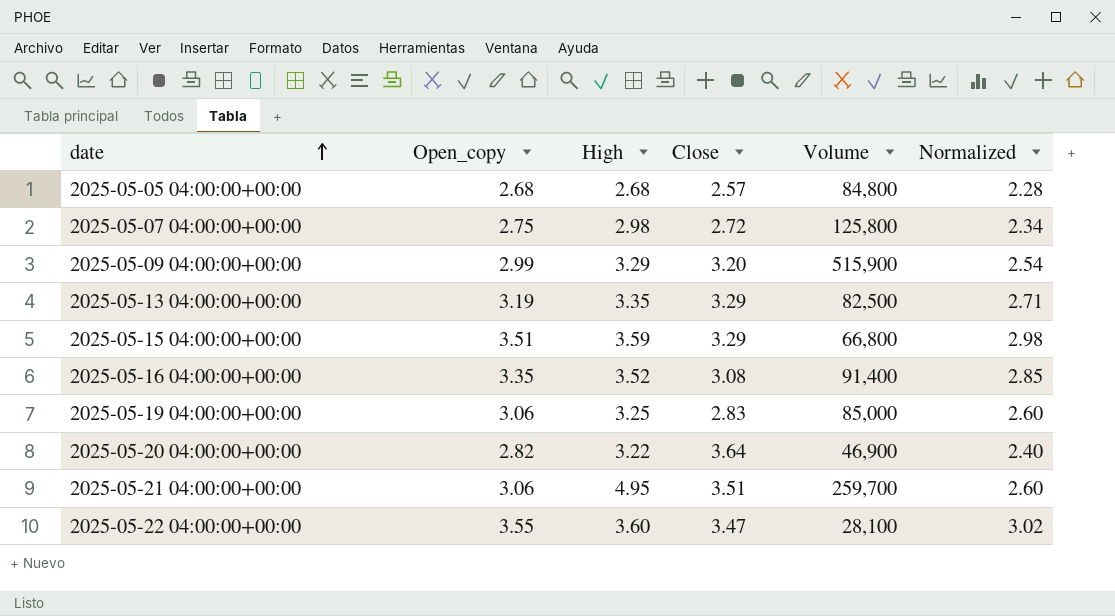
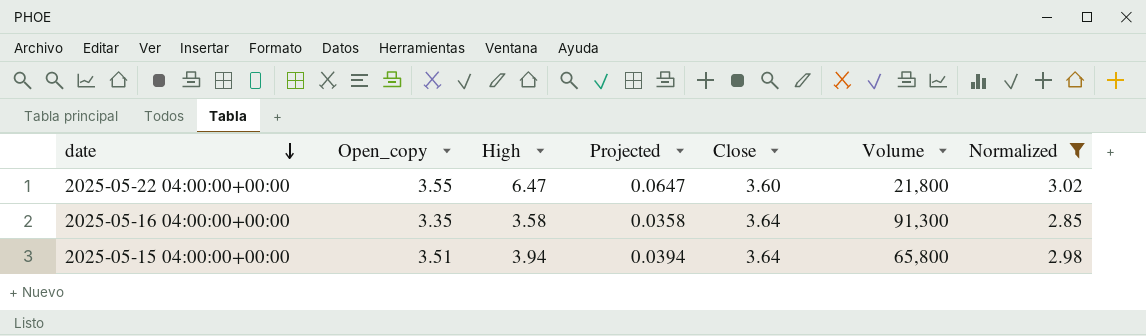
filter: none -> Normalized >= 2.85
row order: date ascending -> date descending
column Projected | formula: none -> [High] * 0.01
2025-05-22 04:00:00+00:00 | High: 3.60 -> 6.47
2025-05-22 04:00:00+00:00 | Close: 3.47 -> 3.60
2025-05-22 04:00:00+00:00 | Volume: 28,100 -> 21,800
2025-05-16 04:00:00+00:00 | High: 3.52 -> 3.58
2025-05-16 04:00:00+00:00 | Close: 3.08 -> 3.64
2025-05-16 04:00:00+00:00 | Volume: 91,400 -> 91,300
2025-05-15 04:00:00+00:00 | High: 3.59 -> 3.94
2025-05-15 04:00:00+00:00 | Close: 3.29 -> 3.64
2025-05-15 04:00:00+00:00 | Volume: 66,800 -> 65,800

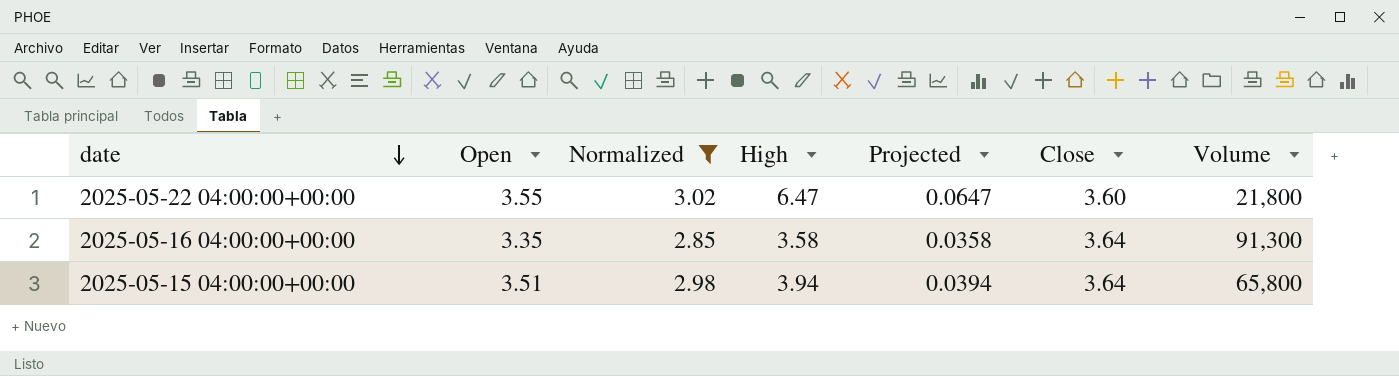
column name: Open_copy -> Open
column Normalized | position: 7 -> 3

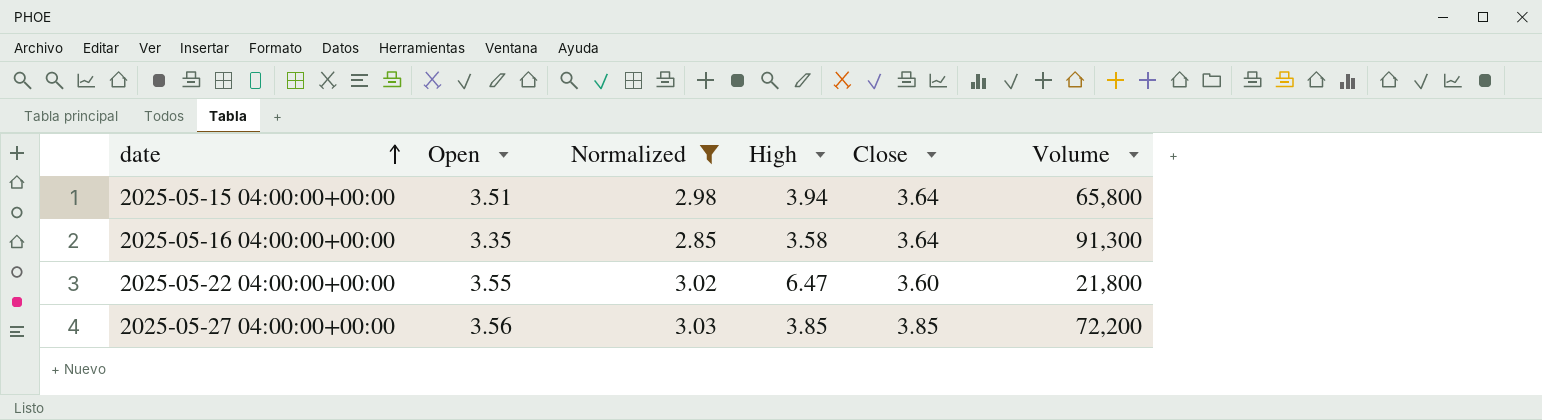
row order: date descending -> date ascending
column Projected | formula: [High] * 0.01 -> none
row 2025-05-27 04:00:00+00:00: none -> 3.56 | 3.03 | 3.85 | 3.85 | 72,200

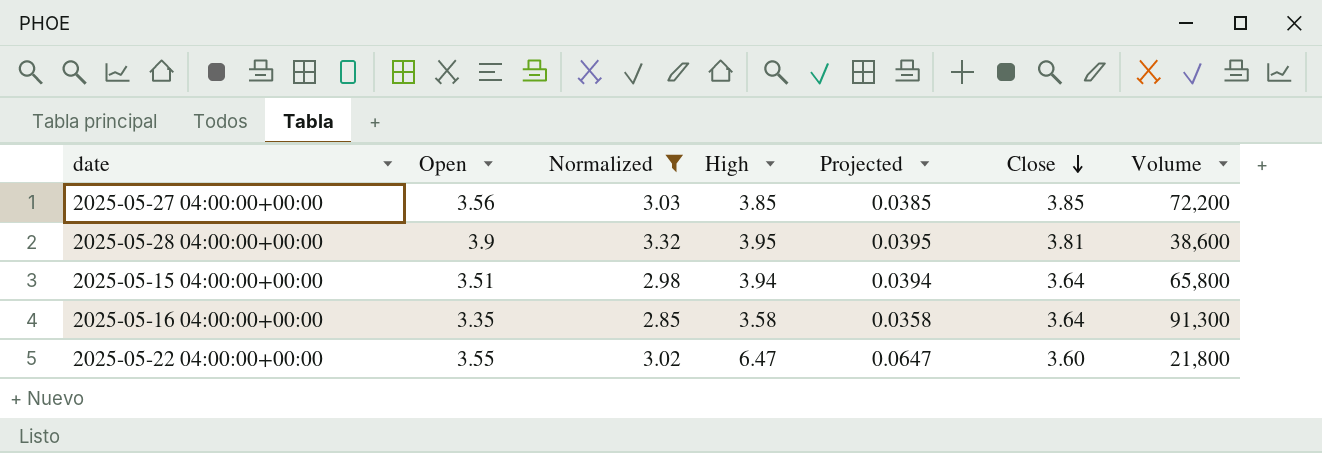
row order: date ascending -> Close descending
column Projected | formula: none -> [High] * 0.01
row 2025-05-28 04:00:00+00:00: none -> 3.9 | 3.32 | 3.95 | 0.0395 | 3.81 | 38,600

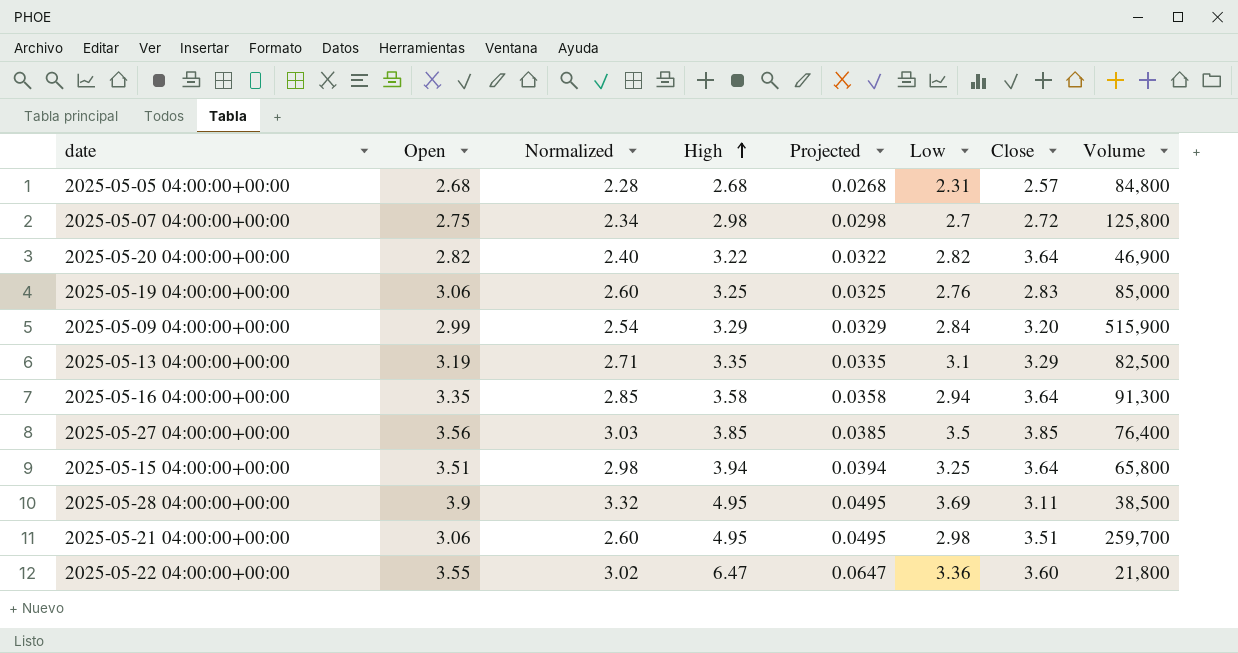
filter: Normalized >= 2.85 -> none
row order: Close descending -> High ascending
column Low | position: none -> 6
2025-05-27 04:00:00+00:00 | Volume: 72,200 -> 76,400
2025-05-28 04:00:00+00:00 | High: 3.95 -> 4.95
2025-05-28 04:00:00+00:00 | Projected: 0.0395 -> 0.0495
2025-05-28 04:00:00+00:00 | Close: 3.81 -> 3.11
2025-05-28 04:00:00+00:00 | Volume: 38,600 -> 38,500

